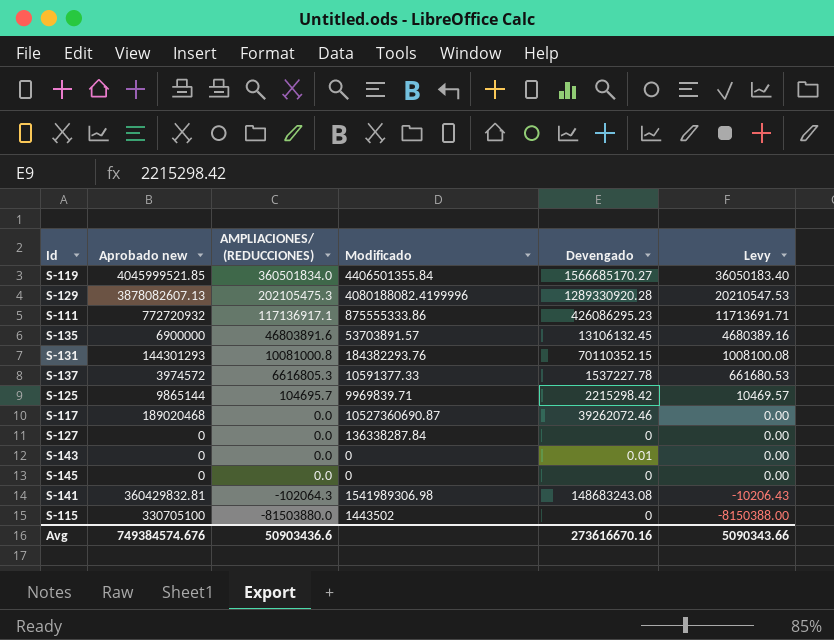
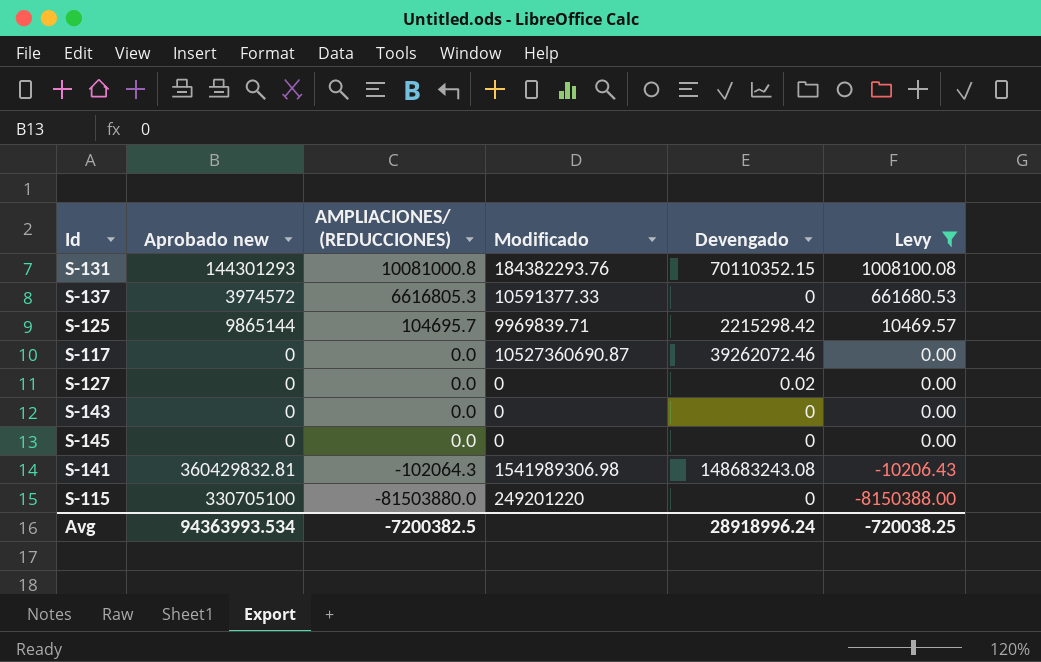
filter: none -> Levy <= 1008100.08
S-137 | Devengado: 1537227.78 -> 0
S-117 | Aprobado new: 189020468 -> 0
S-127 | Modificado: 136338287.84 -> 0
S-127 | Devengado: 0 -> 0.02
S-143 | Devengado: 0.01 -> 0
S-115 | Modificado: 1443502 -> 249201220
Avg | Aprobado new: 749384574.676 -> 94363993.534
Avg | AMPLIACIONES/ (REDUCCIONES): 50903436.6 -> -7200382.5
Avg | Devengado: 273616670.16 -> 28918996.24
Avg | Levy: 5090343.66 -> -720038.25

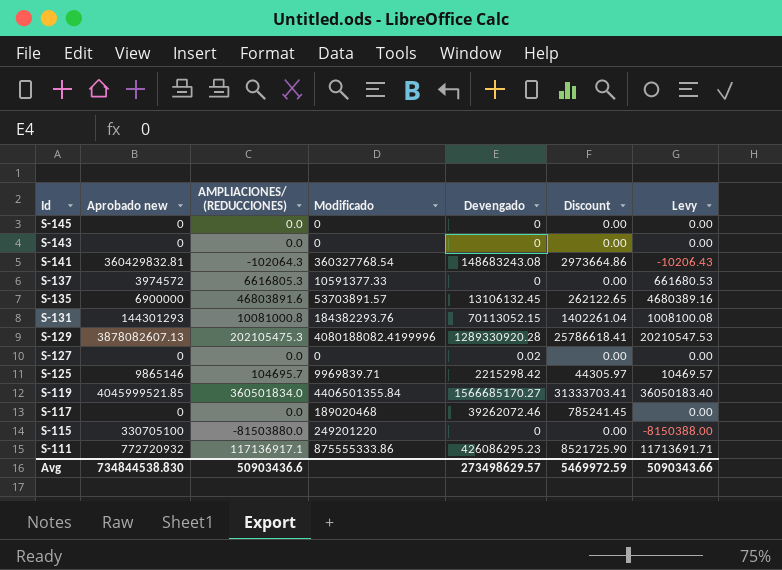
filter: Levy <= 1008100.08 -> none
row order: AMPLIACIONES/ (REDUCCIONES) descending -> Id descending
column Discount | formula: none -> [Devengado] * 0.02
S-141 | Modificado: 1541989306.98 -> 360327768.54
S-131 | Devengado: 70110352.15 -> 70113052.15
S-125 | Aprobado new: 9865144 -> 9865146
S-117 | Modificado: 10527360690.87 -> 189020468
Avg | Aprobado new: 94363993.534 -> 734844538.830
Avg | AMPLIACIONES/ (REDUCCIONES): -7200382.5 -> 50903436.6
Avg | Devengado: 28918996.24 -> 273498629.57
Avg | Levy: -720038.25 -> 5090343.66

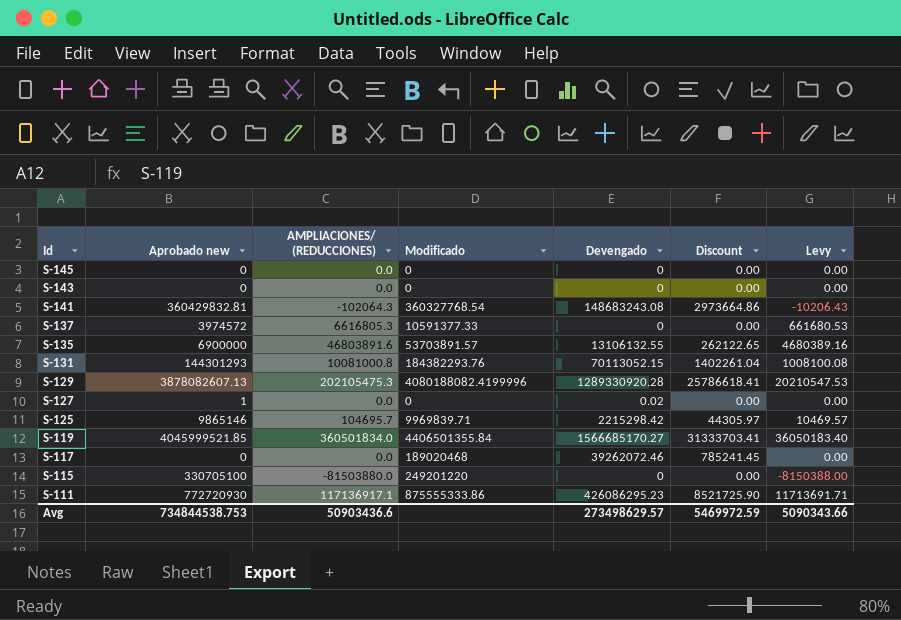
S-135 | Devengado: 13106132.45 -> 13106132.55
S-127 | Aprobado new: 0 -> 1
S-111 | Aprobado new: 772720932 -> 772720930
Avg | Aprobado new: 734844538.830 -> 734844538.753

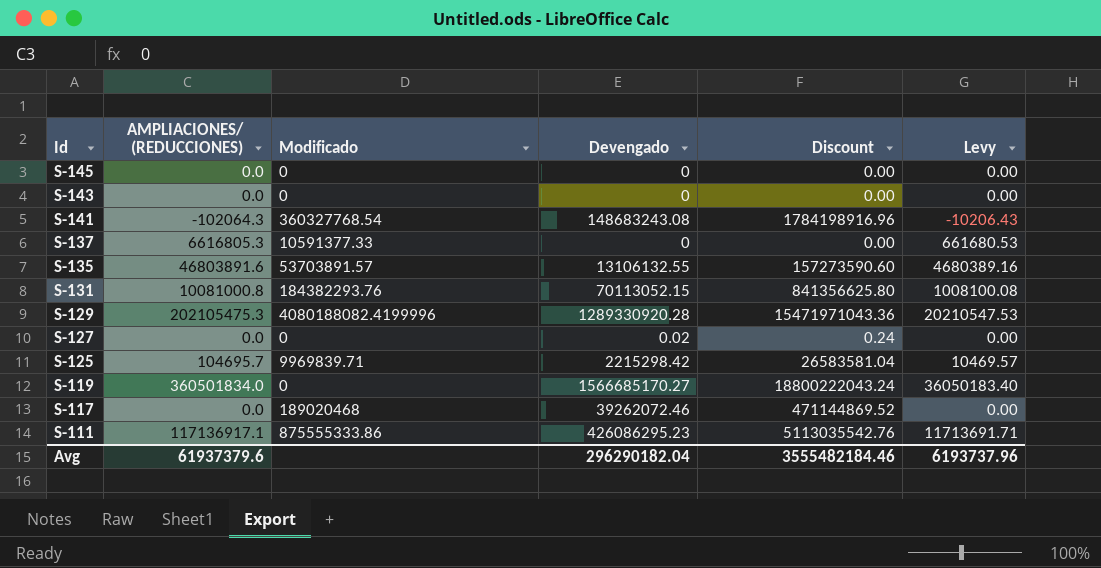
column Aprobado new | position: 2 -> none
column Discount | formula: [Devengado] * 0.02 -> [Devengado] * 12
row S-115: 330705100 | -81503880.0 | 249201220 | 0 | 0.00 | -8150388.00 -> none
S-119 | Modificado: 4406501355.84 -> 0
Avg | AMPLIACIONES/ (REDUCCIONES): 50903436.6 -> 61937379.6
Avg | Devengado: 273498629.57 -> 296290182.04
Avg | Discount: 5469972.59 -> 3555482184.46
Avg | Levy: 5090343.66 -> 6193737.96

